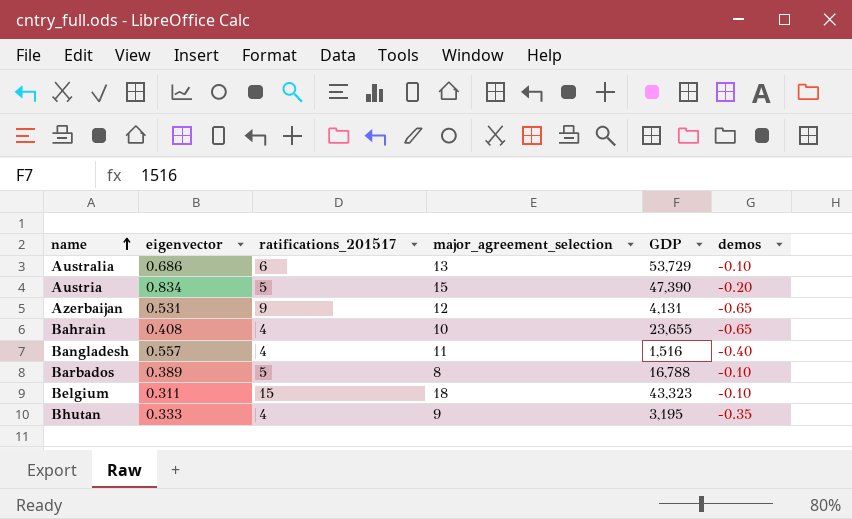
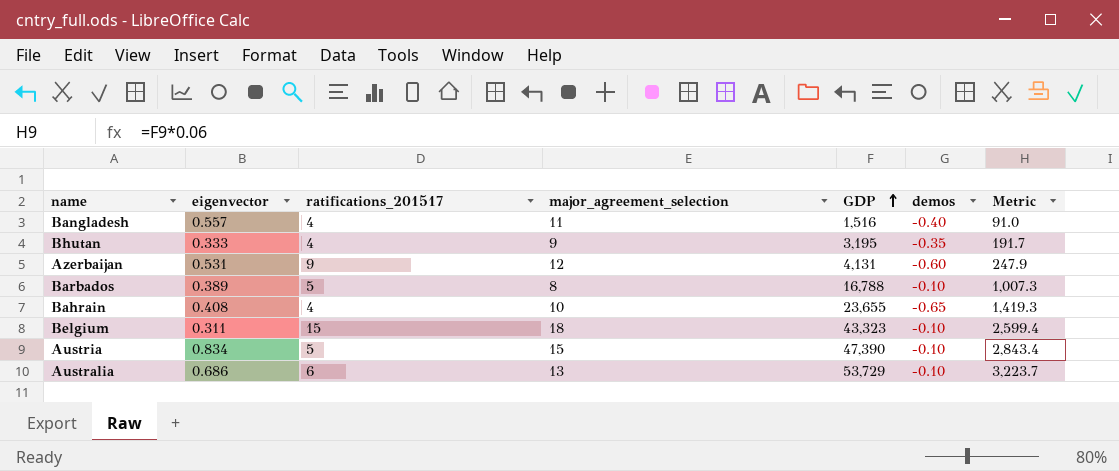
row order: name ascending -> GDP ascending
column Metric | formula: none -> [GDP] * 0.06
Azerbaijan | demos: -0.65 -> -0.60
Austria | demos: -0.20 -> -0.10

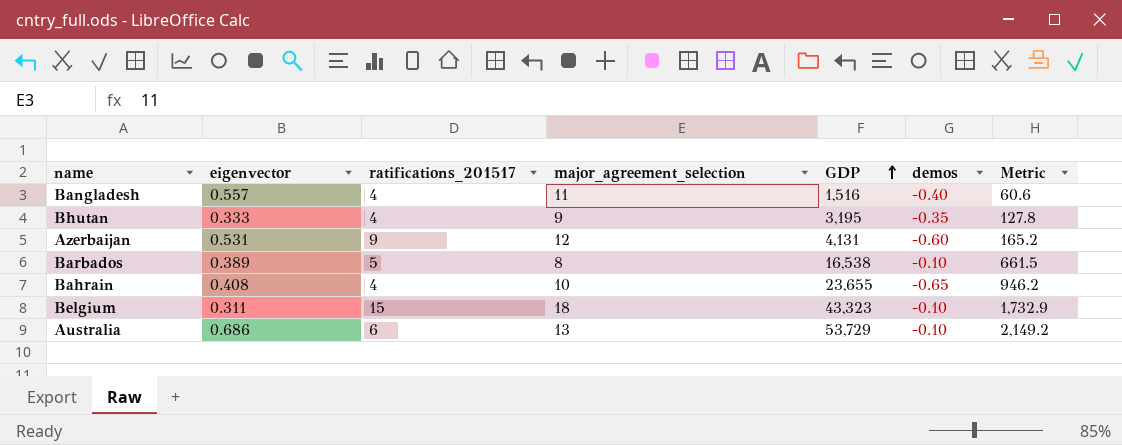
column Metric | formula: [GDP] * 0.06 -> [GDP] * 0.04
row Austria: 0.834 | 5 | 15 | 47,390 | -0.10 | 2,843.4 -> none
Barbados | GDP: 16,788 -> 16,538

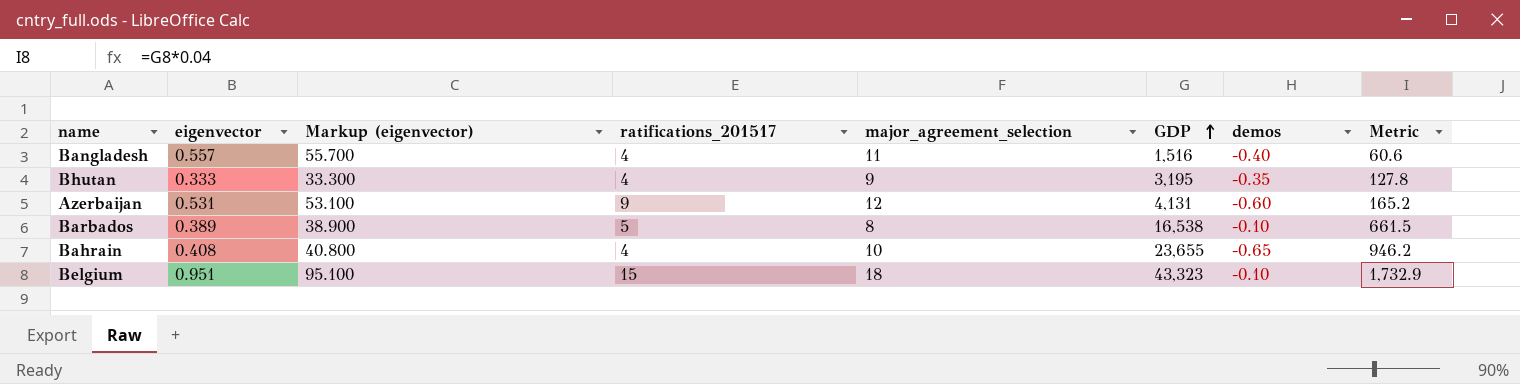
column Markup (eigenvector) | formula: none -> [eigenvector] * 100
row Australia: 0.686 | 6 | 13 | 53,729 | -0.10 | 2,149.2 -> none
Belgium | eigenvector: 0.311 -> 0.951

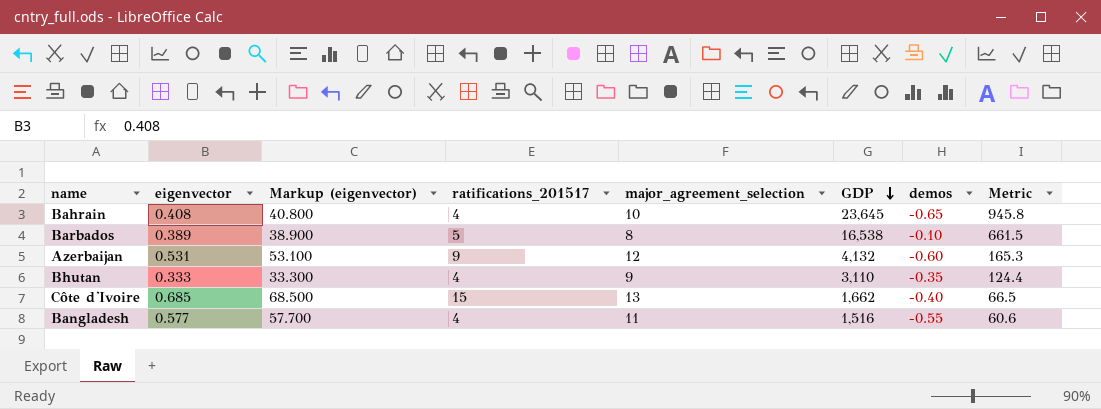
row order: GDP ascending -> GDP descending
row Belgium: 0.951 | 95.100 | 15 | 18 | 43,323 | -0.10 | 1,732.9 -> none
Bahrain | GDP: 23,655 -> 23,645
Bahrain | Metric: 946.2 -> 945.8
Azerbaijan | GDP: 4,131 -> 4,132
Azerbaijan | Metric: 165.2 -> 165.3
Bhutan | GDP: 3,195 -> 3,110
Bhutan | Metric: 127.8 -> 124.4
row Côte d'Ivoire: none -> 0.685 | 68.500 | 15 | 13 | 1,662 | -0.40 | 66.5
Bangladesh | eigenvector: 0.557 -> 0.577
Bangladesh | Markup (eigenvector): 55.700 -> 57.700
Bangladesh | demos: -0.40 -> -0.55

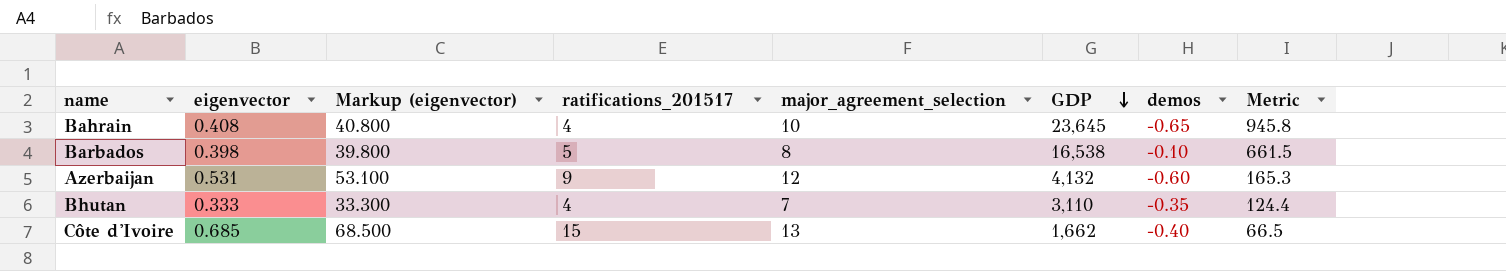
row Bangladesh: 0.577 | 57.700 | 4 | 11 | 1,516 | -0.55 | 60.6 -> none
Barbados | eigenvector: 0.389 -> 0.398
Barbados | Markup (eigenvector): 38.900 -> 39.800
Bhutan | major_agreement_selection: 9 -> 7

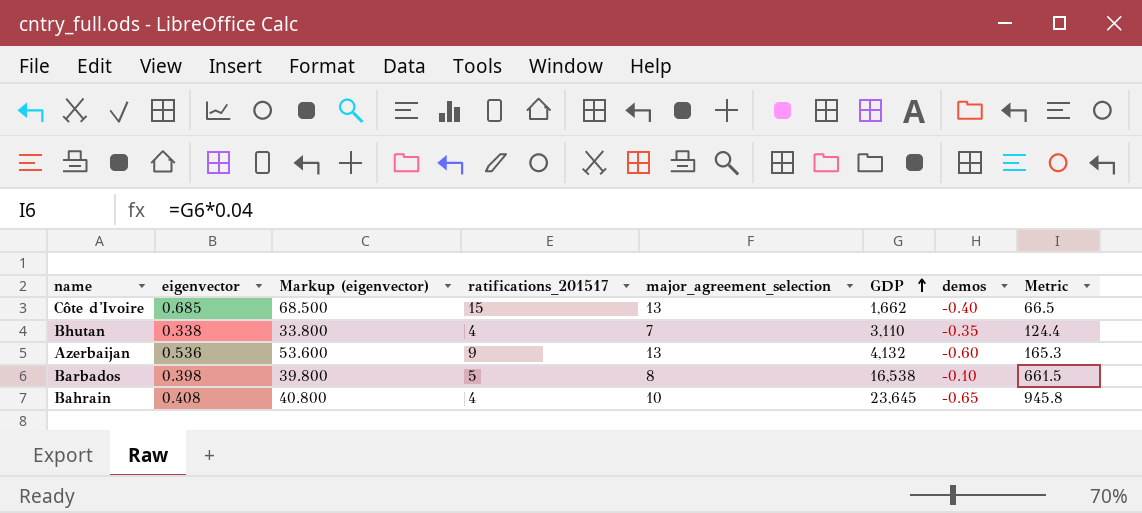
row order: GDP descending -> GDP ascending
Bhutan | eigenvector: 0.333 -> 0.338
Bhutan | Markup (eigenvector): 33.300 -> 33.800
Azerbaijan | eigenvector: 0.531 -> 0.536
Azerbaijan | Markup (eigenvector): 53.100 -> 53.600
Azerbaijan | major_agreement_selection: 12 -> 13

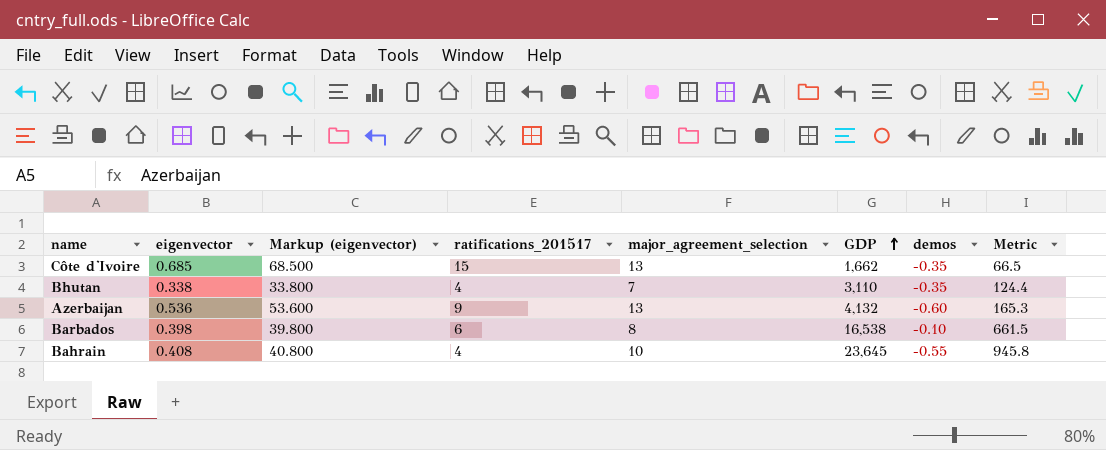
Côte d'Ivoire | demos: -0.40 -> -0.35
Barbados | ratifications_201517: 5 -> 6
Bahrain | demos: -0.65 -> -0.55

